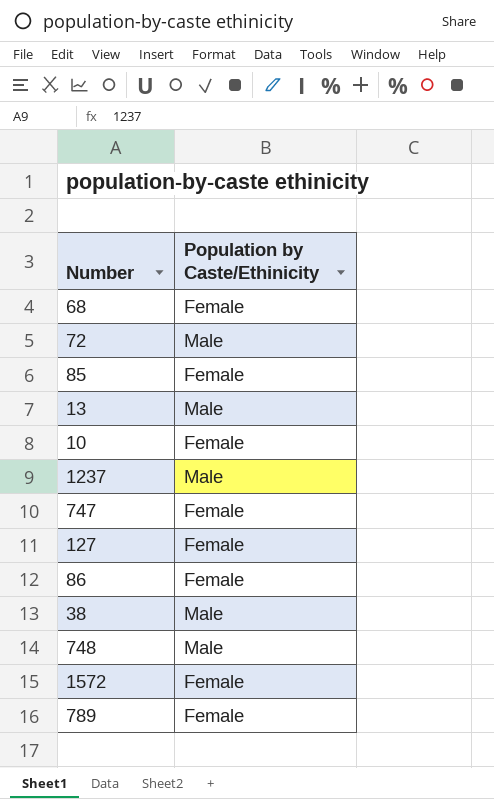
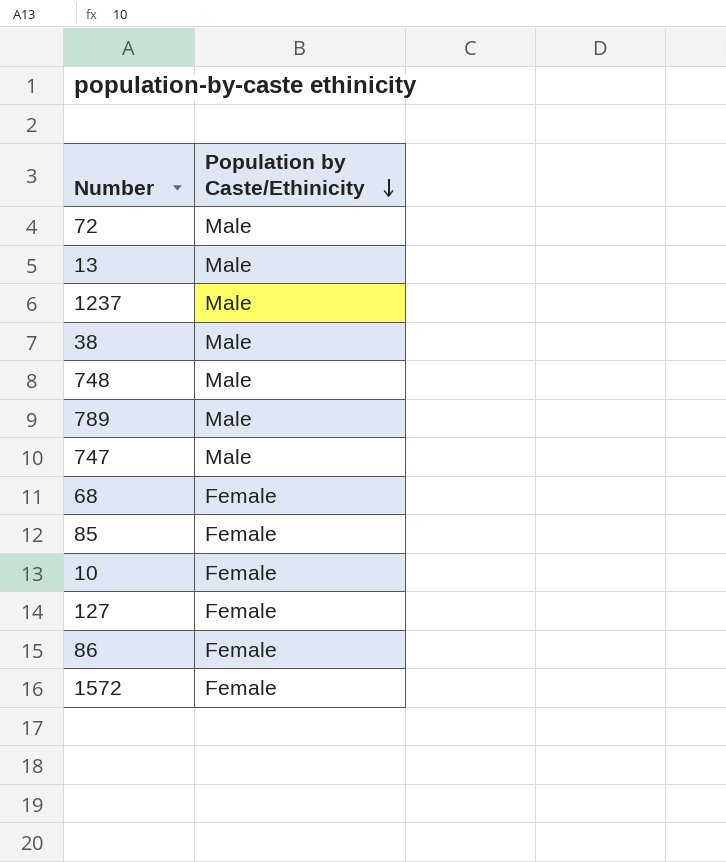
row order: none -> Population by Caste/Ethinicity descending
789 | Population by Caste/Ethinicity: Female -> Male
747 | Population by Caste/Ethinicity: Female -> Male

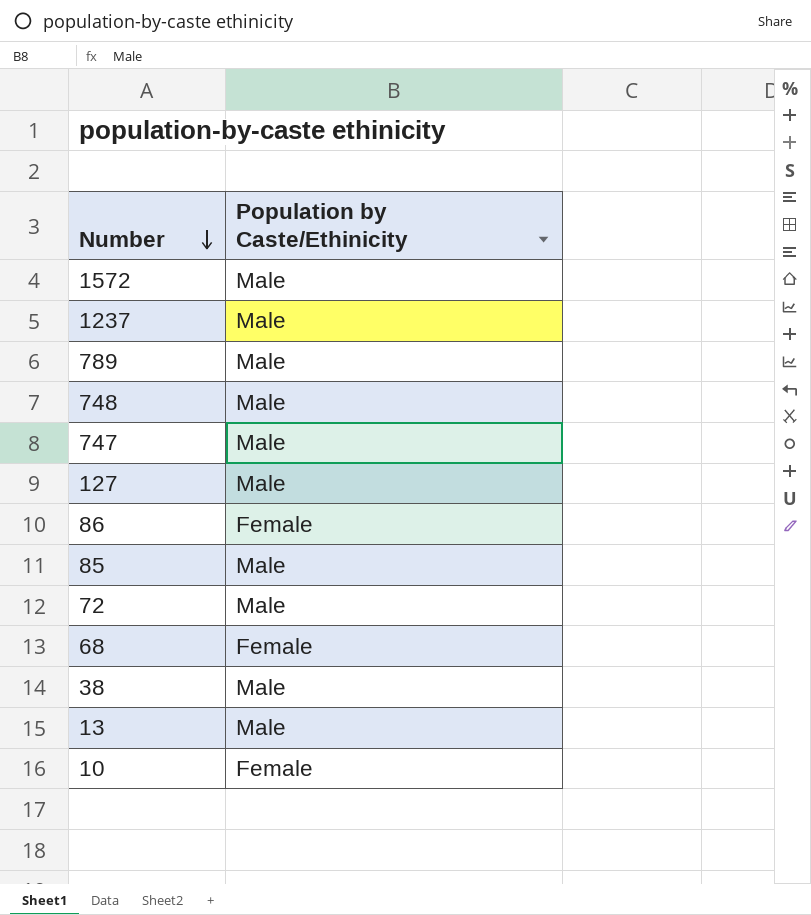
row order: Population by Caste/Ethinicity descending -> Number descending
1572 | Population by Caste/Ethinicity: Female -> Male
127 | Population by Caste/Ethinicity: Female -> Male
85 | Population by Caste/Ethinicity: Female -> Male

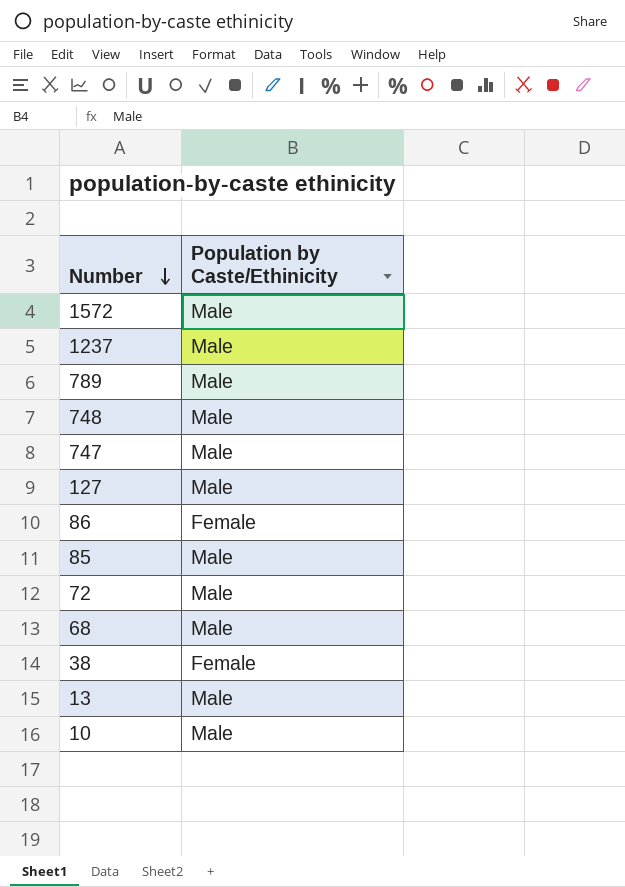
68 | Population by Caste/Ethinicity: Female -> Male
38 | Population by Caste/Ethinicity: Male -> Female
10 | Population by Caste/Ethinicity: Female -> Male

